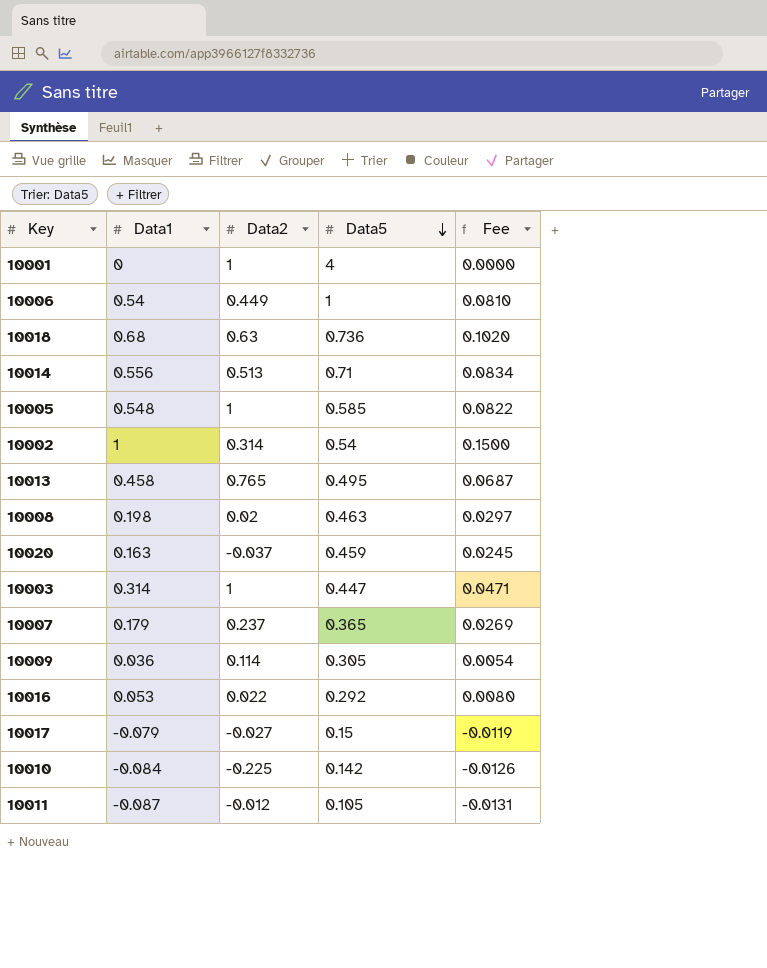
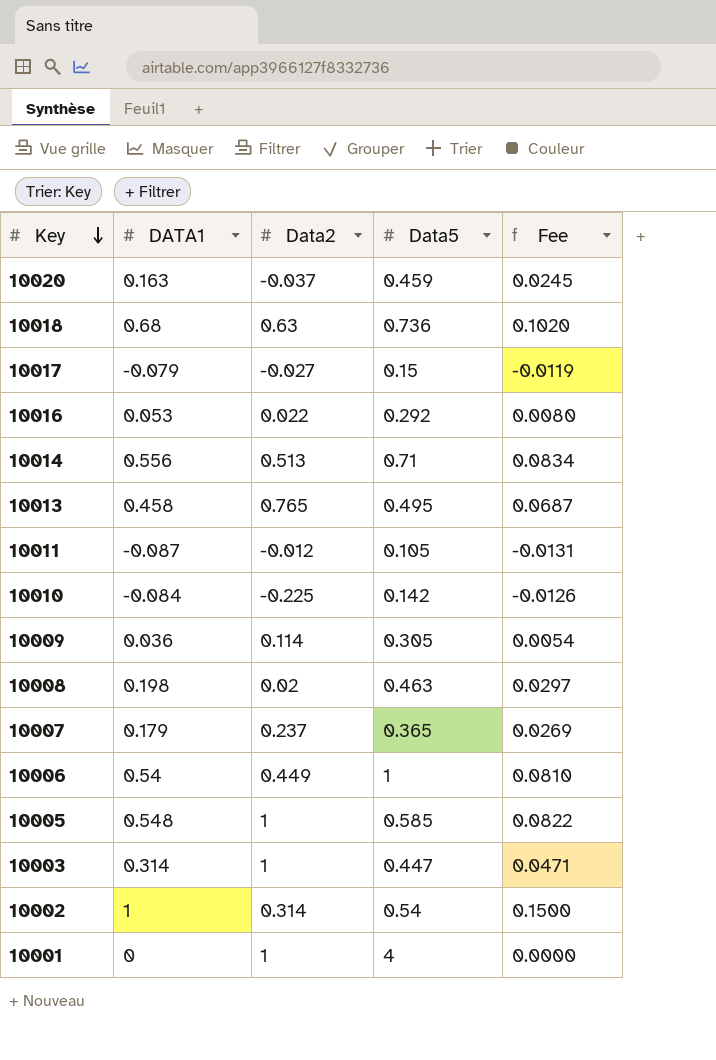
row order: Data5 descending -> Key descending
column name: Data1 -> DATA1

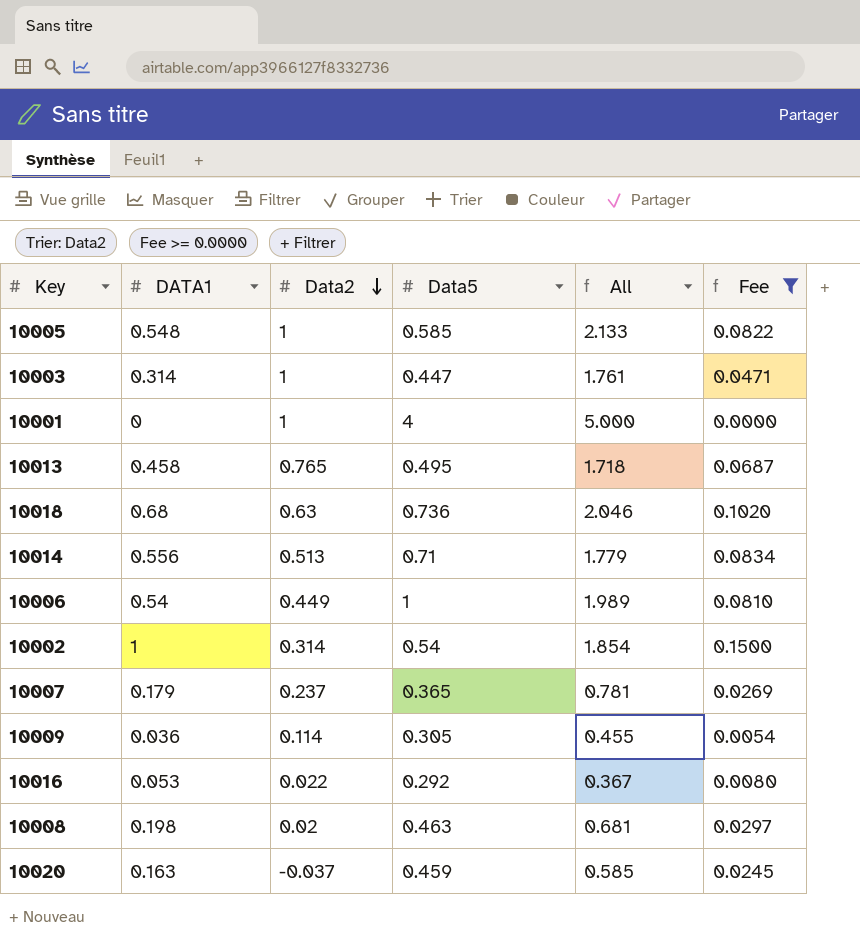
filter: none -> Fee >= 0.0000
row order: Key descending -> Data2 descending
column All | formula: none -> [DATA1] + [Data2] + [Data5]

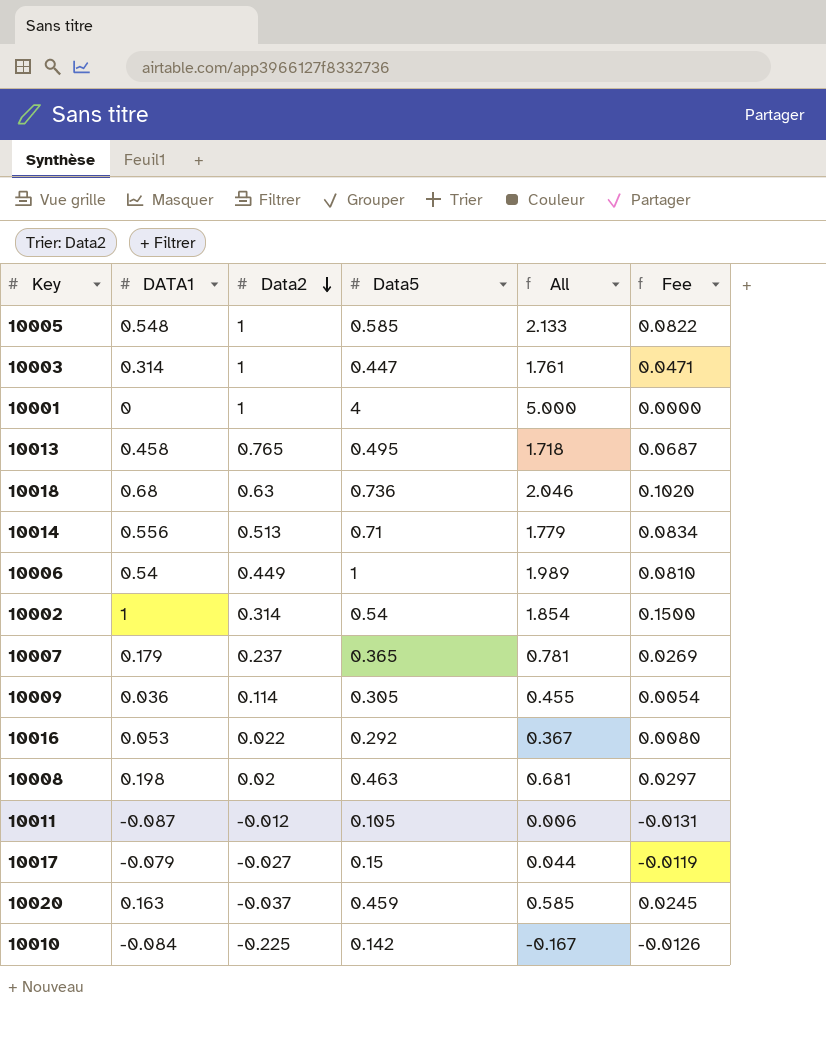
filter: Fee >= 0.0000 -> none

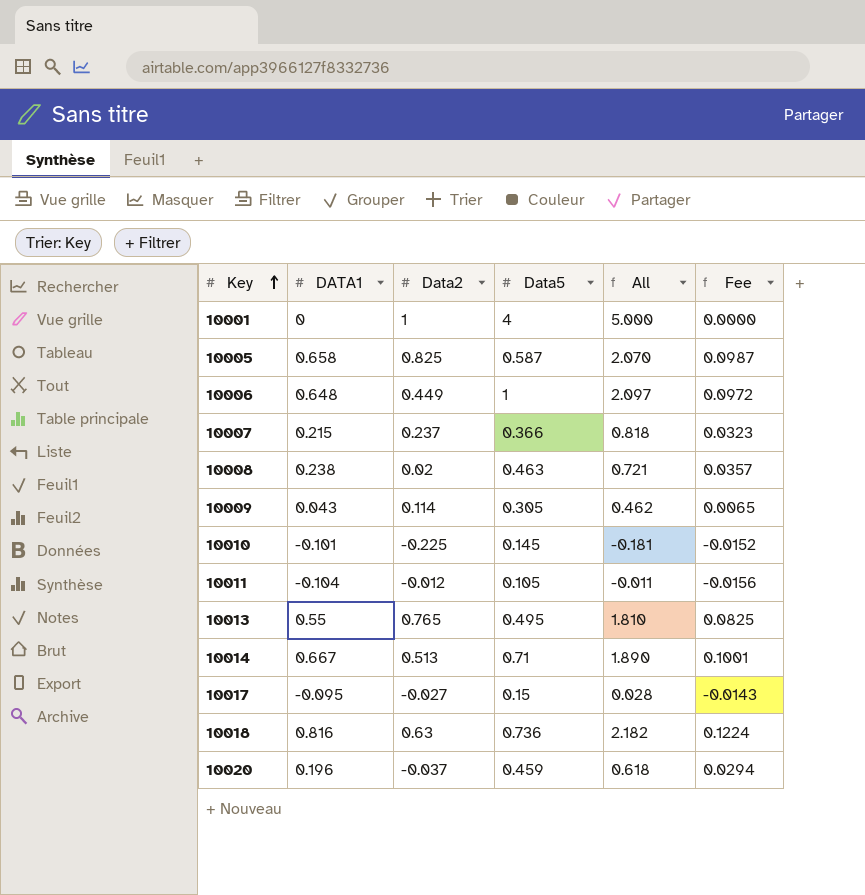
row order: Data2 descending -> Key ascending
row 10003: 0.314 | 1 | 0.447 | 1.761 | 0.0471 -> none
row 10002: 1 | 0.314 | 0.54 | 1.854 | 0.1500 -> none
row 10016: 0.053 | 0.022 | 0.292 | 0.367 | 0.0080 -> none
10005 | DATA1: 0.548 -> 0.658
10005 | Data2: 1 -> 0.825
10005 | Data5: 0.585 -> 0.587
10005 | All: 2.133 -> 2.070
10005 | Fee: 0.0822 -> 0.0987
10006 | DATA1: 0.54 -> 0.648
10006 | All: 1.989 -> 2.097
10006 | Fee: 0.0810 -> 0.0972
10007 | DATA1: 0.179 -> 0.215
10007 | Data5: 0.365 -> 0.366
10007 | All: 0.781 -> 0.818
10007 | Fee: 0.0269 -> 0.0323
10008 | DATA1: 0.198 -> 0.238
10008 | All: 0.681 -> 0.721
10008 | Fee: 0.0297 -> 0.0357
10009 | DATA1: 0.036 -> 0.043
10009 | All: 0.455 -> 0.462
10009 | Fee: 0.0054 -> 0.0065
10010 | DATA1: -0.084 -> -0.101
10010 | Data5: 0.142 -> 0.145
10010 | All: -0.167 -> -0.181
10010 | Fee: -0.0126 -> -0.0152
10011 | DATA1: -0.087 -> -0.104
10011 | All: 0.006 -> -0.011
10011 | Fee: -0.0131 -> -0.0156
10013 | DATA1: 0.458 -> 0.55
10013 | All: 1.718 -> 1.810
10013 | Fee: 0.0687 -> 0.0825
10014 | DATA1: 0.556 -> 0.667
10014 | All: 1.779 -> 1.890
10014 | Fee: 0.0834 -> 0.1001
10017 | DATA1: -0.079 -> -0.095
10017 | All: 0.044 -> 0.028
10017 | Fee: -0.0119 -> -0.0143
10018 | DATA1: 0.68 -> 0.816
10018 | All: 2.046 -> 2.182
10018 | Fee: 0.1020 -> 0.1224
10020 | DATA1: 0.163 -> 0.196
10020 | All: 0.585 -> 0.618
10020 | Fee: 0.0245 -> 0.0294

